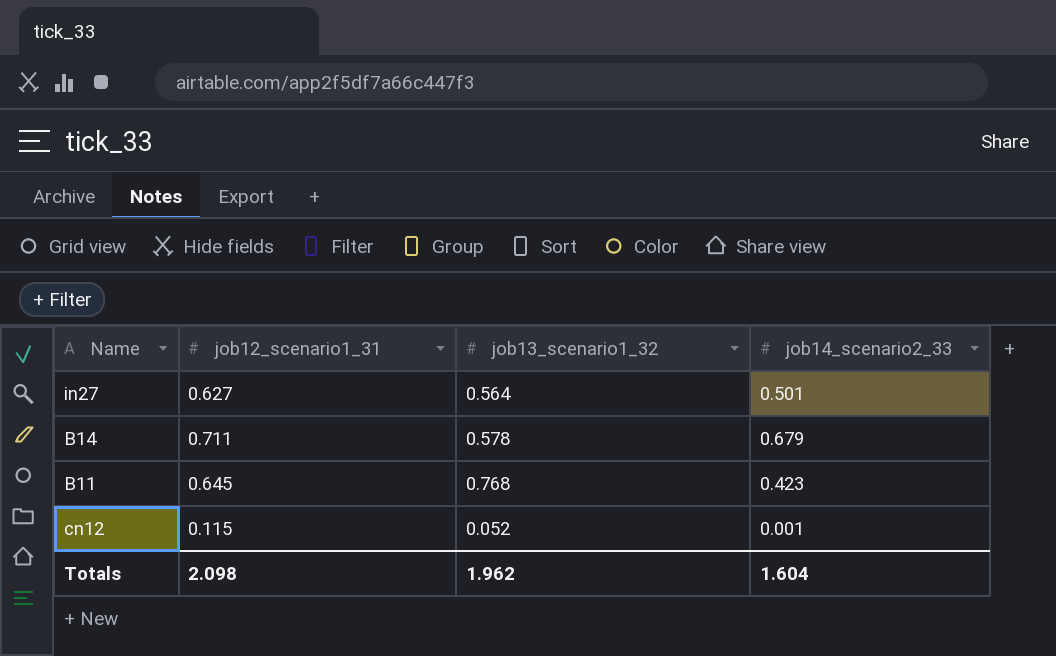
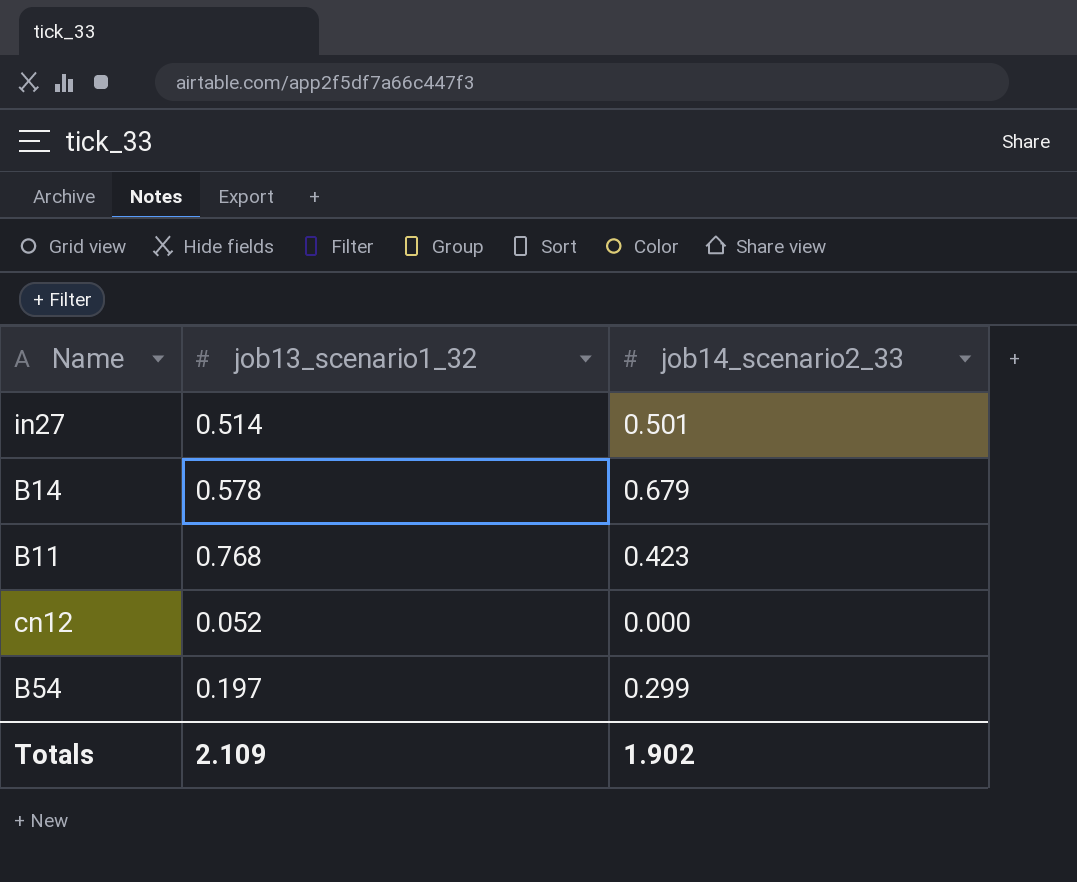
column job12_scenario1_31 | position: 2 -> none
in27 | job13_scenario1_32: 0.564 -> 0.514
cn12 | job14_scenario2_33: 0.001 -> 0.000
row B54: none -> 0.197 | 0.299
Totals | job13_scenario1_32: 1.962 -> 2.109
Totals | job14_scenario2_33: 1.604 -> 1.902

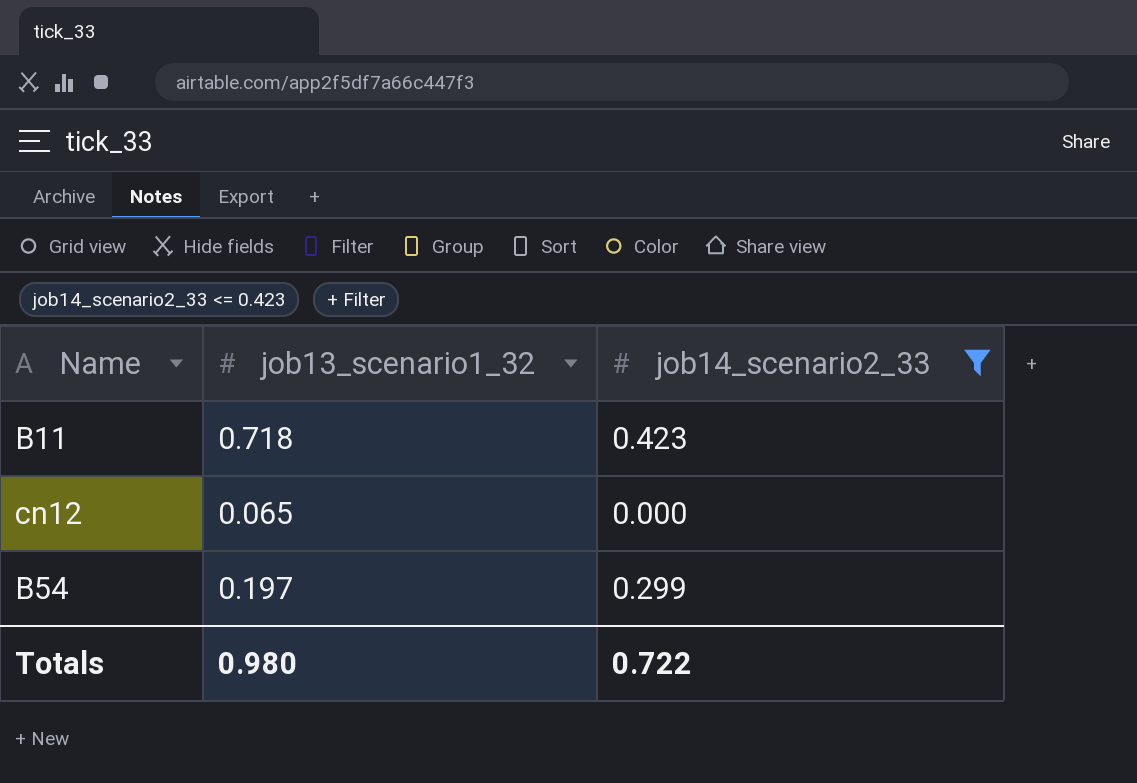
filter: none -> job14_scenario2_33 <= 0.423
B11 | job13_scenario1_32: 0.768 -> 0.718
cn12 | job13_scenario1_32: 0.052 -> 0.065
Totals | job13_scenario1_32: 2.109 -> 0.980
Totals | job14_scenario2_33: 1.902 -> 0.722

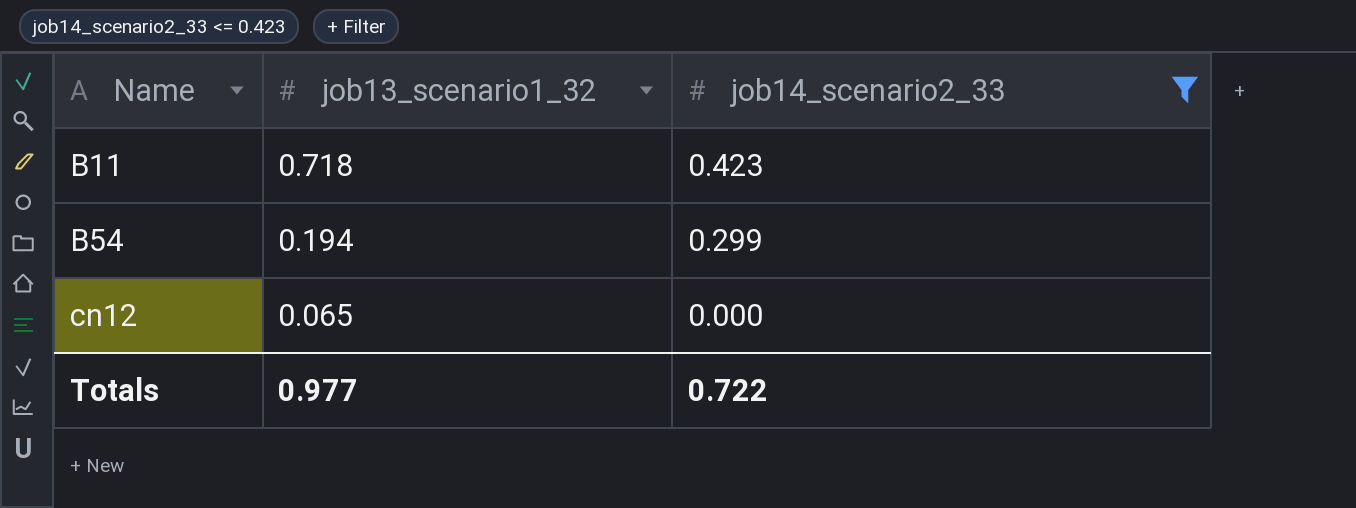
row order: none -> Name ascending
B54 | job13_scenario1_32: 0.197 -> 0.194
Totals | job13_scenario1_32: 0.980 -> 0.977

